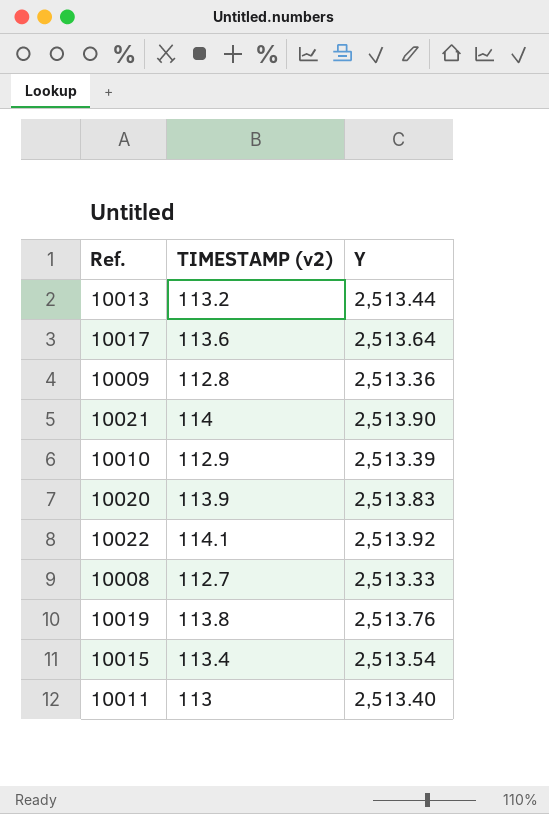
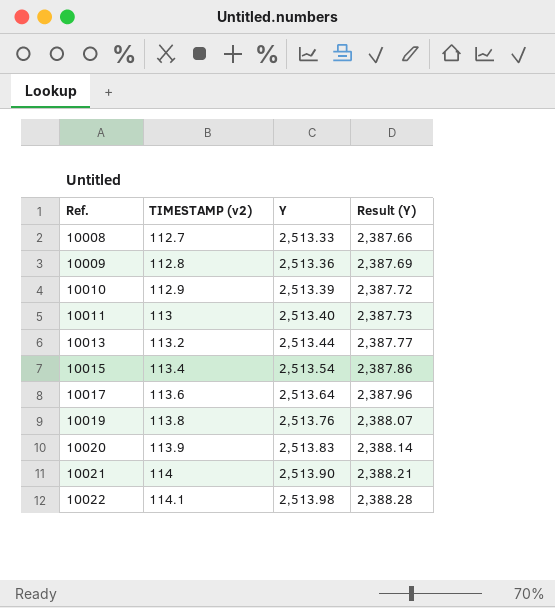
row order: none -> Ref. ascending
column Result (Y) | formula: none -> [Y] * 0.95
10022 | Y: 2,513.92 -> 2,513.98

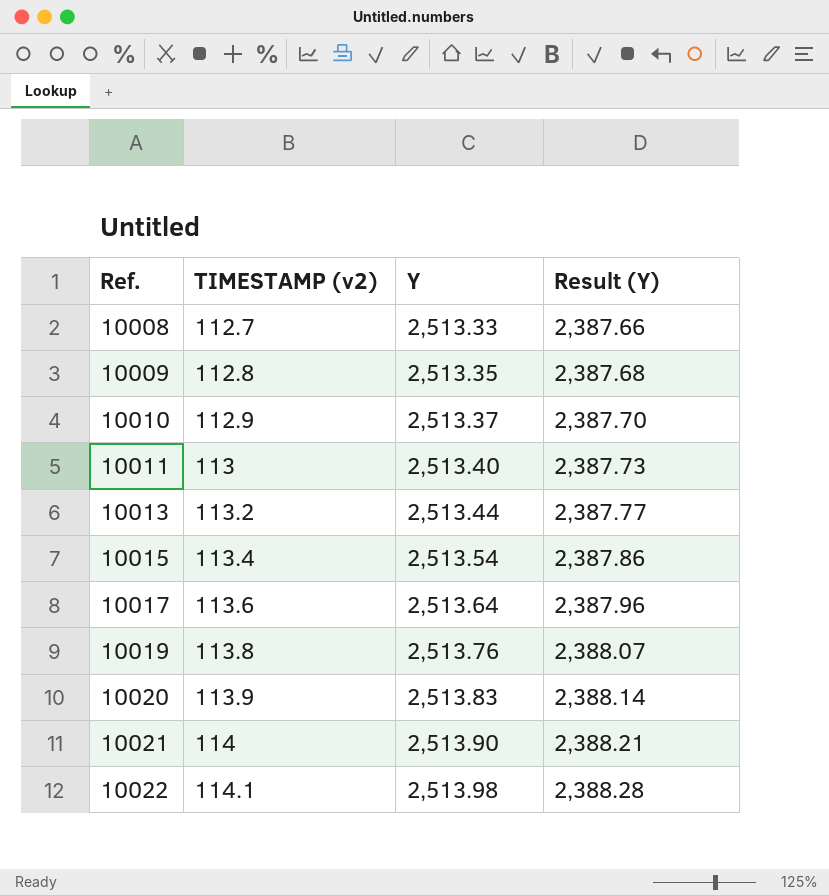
10009 | Y: 2,513.36 -> 2,513.35
10009 | Result (Y): 2,387.69 -> 2,387.68
10010 | Y: 2,513.39 -> 2,513.37
10010 | Result (Y): 2,387.72 -> 2,387.70

